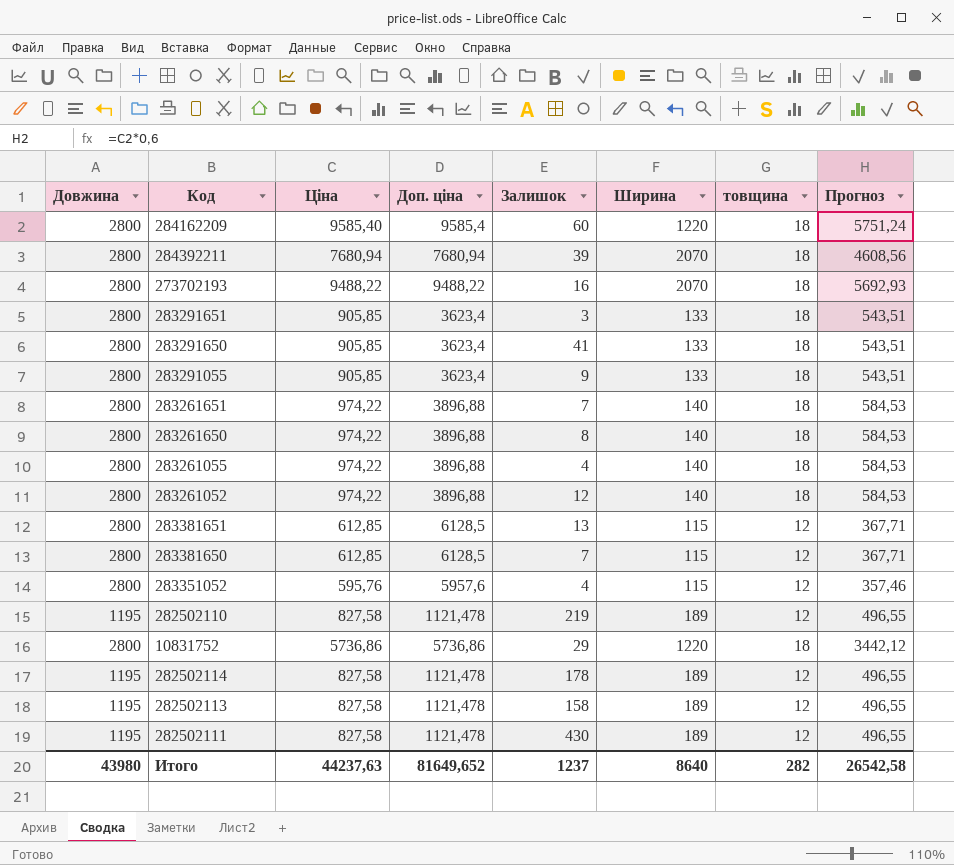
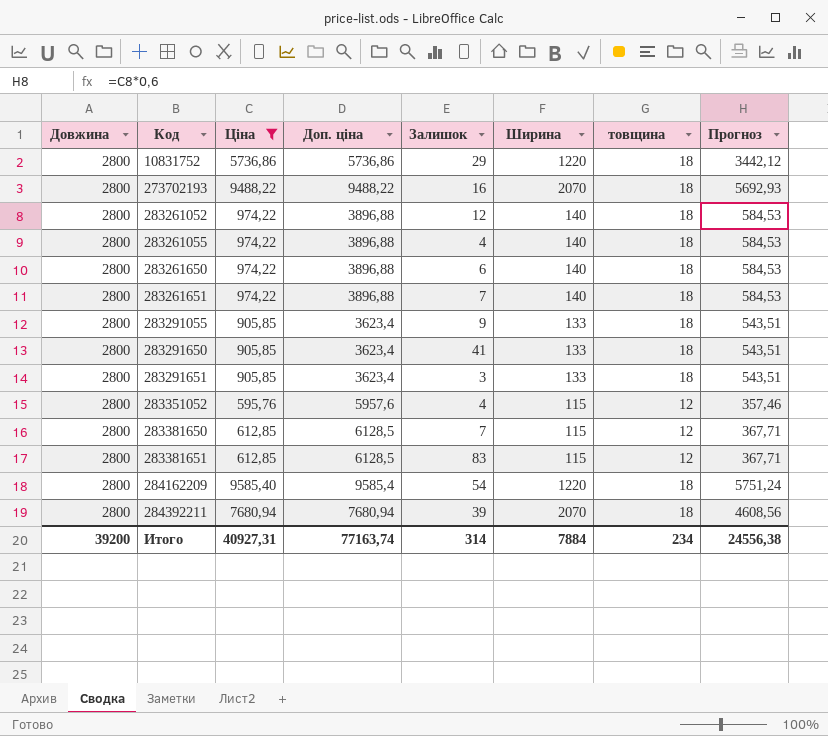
filter: none -> Ціна != 827,58
row order: none -> Код ascending
283261650 | Залишок: 8 -> 6
283381651 | Залишок: 13 -> 83
284162209 | Залишок: 60 -> 54
Итого | Довжина: 43980 -> 39200
Итого | Ціна: 44237,63 -> 40927,31
Итого | Доп. ціна: 81649,652 -> 77163,74
Итого | Залишок: 1237 -> 314
Итого | Ширина: 8640 -> 7884
Итого | товщина: 282 -> 234
Итого | Прогноз: 26542,58 -> 24556,38

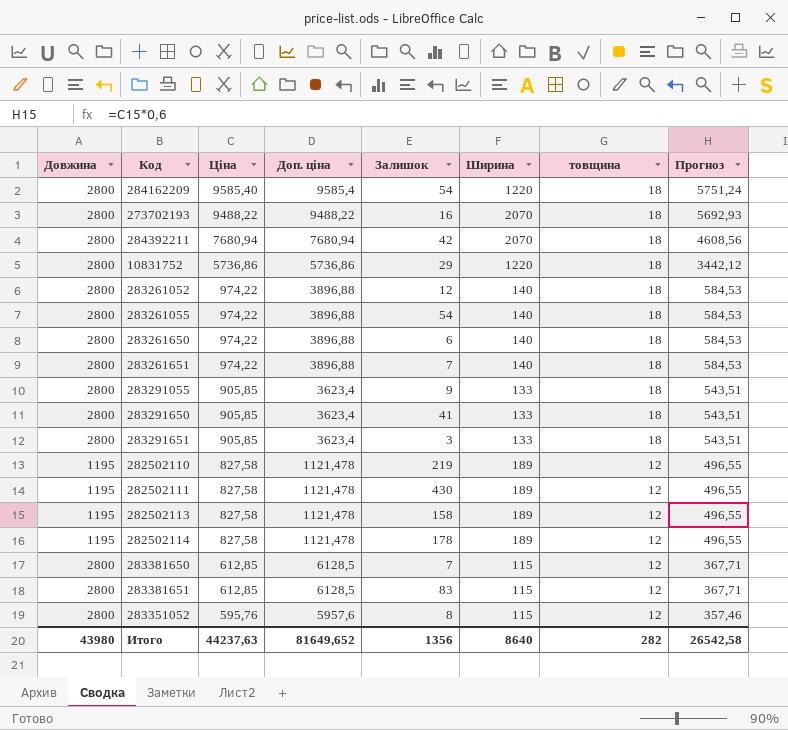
filter: Ціна != 827,58 -> none
row order: Код ascending -> Ціна descending
284392211 | Залишок: 39 -> 42
283261055 | Залишок: 4 -> 54
283351052 | Залишок: 4 -> 8
Итого | Довжина: 39200 -> 43980
Итого | Ціна: 40927,31 -> 44237,63
Итого | Доп. ціна: 77163,74 -> 81649,652
Итого | Залишок: 314 -> 1356
Итого | Ширина: 7884 -> 8640
Итого | товщина: 234 -> 282
Итого | Прогноз: 24556,38 -> 26542,58

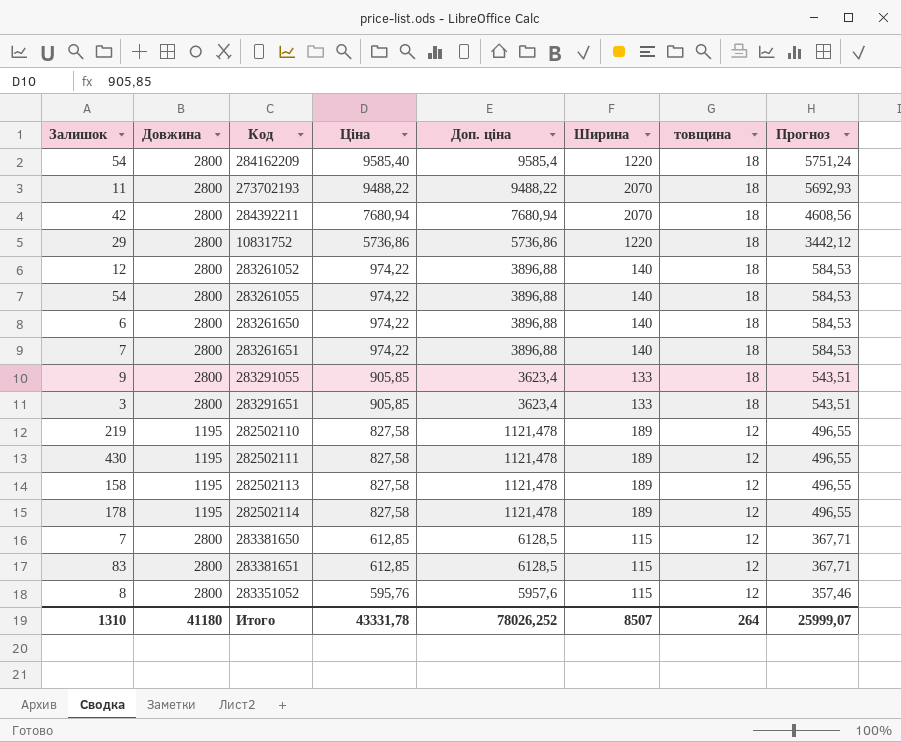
column Залишок | position: 5 -> 1
row 283291650: 2800 | 905,85 | 3623,4 | 41 | 133 | 18 | 543,51 -> none
273702193 | Залишок: 16 -> 11
Итого | Залишок: 1356 -> 1310
Итого | Довжина: 43980 -> 41180
Итого | Ціна: 44237,63 -> 43331,78
Итого | Доп. ціна: 81649,652 -> 78026,252
Итого | Ширина: 8640 -> 8507
Итого | товщина: 282 -> 264
Итого | Прогноз: 26542,58 -> 25999,07

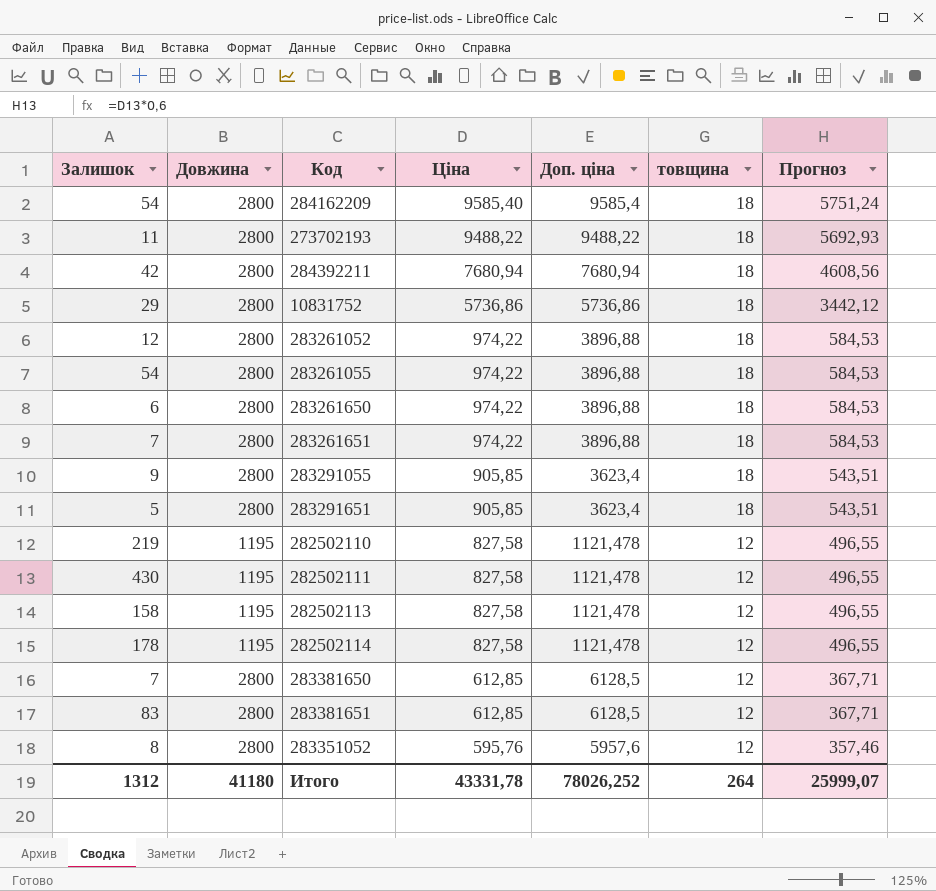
column Ширина | position: 6 -> none
283291651 | Залишок: 3 -> 5
Итого | Залишок: 1310 -> 1312

